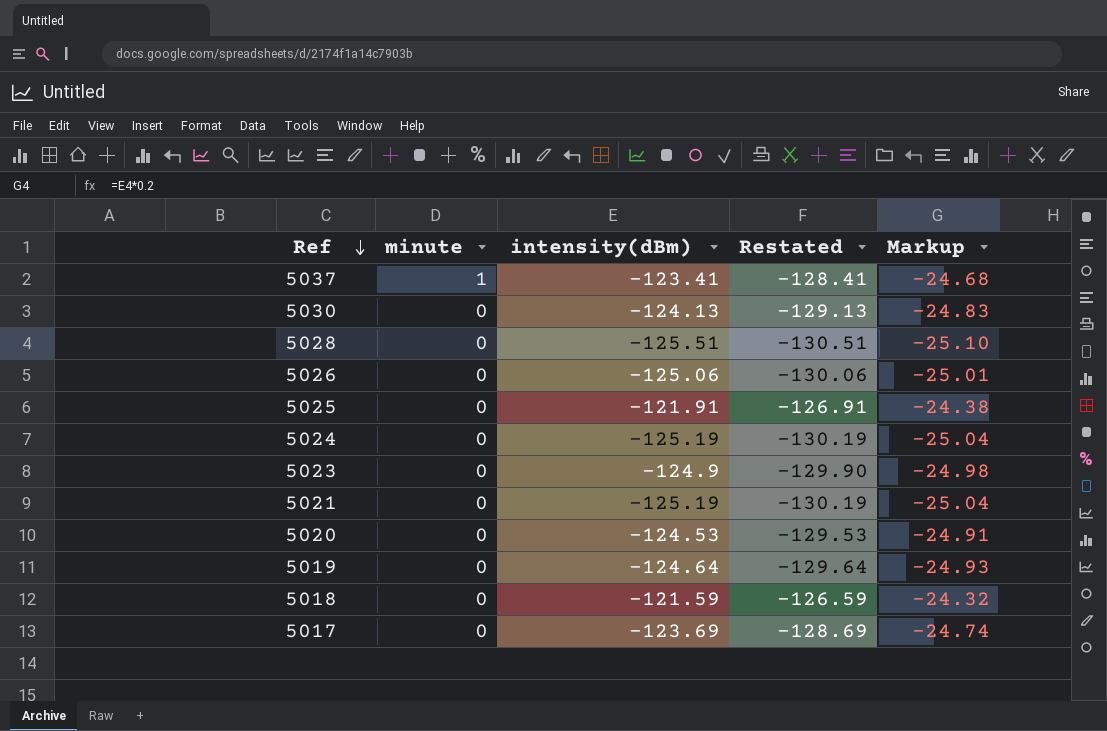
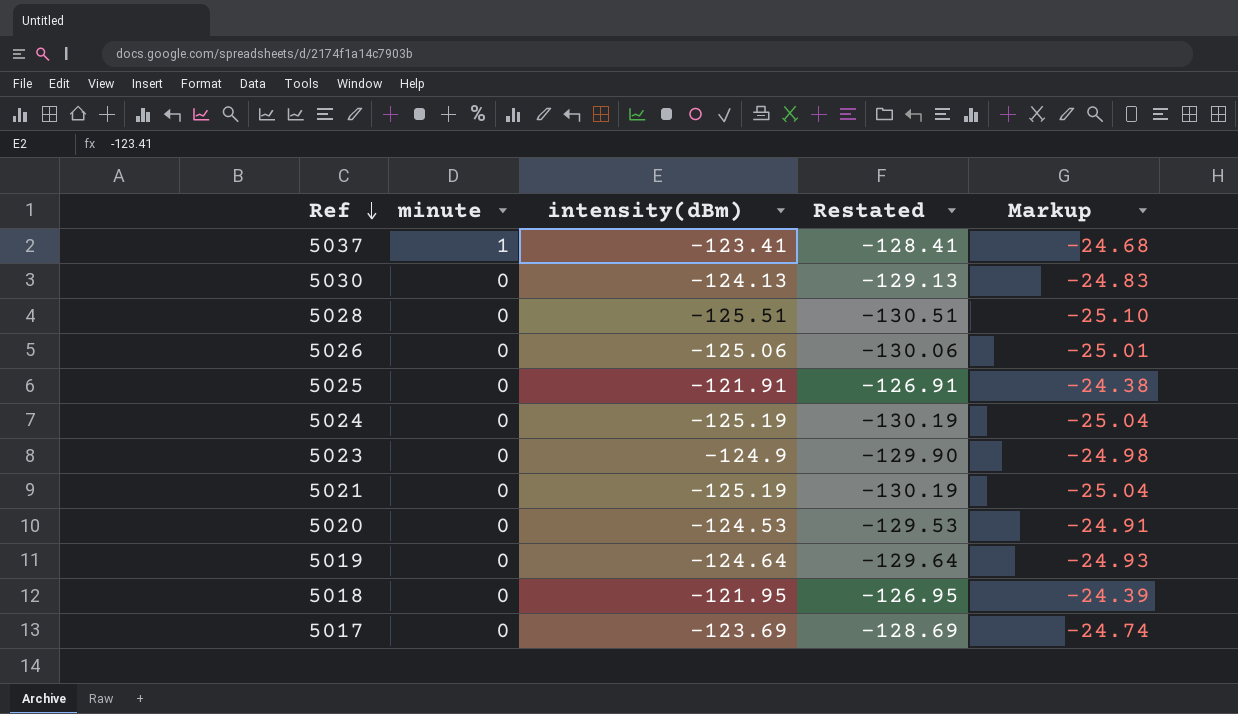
5018 | intensity(dBm): -121.59 -> -121.95
5018 | Restated: -126.59 -> -126.95
5018 | Markup: -24.32 -> -24.39

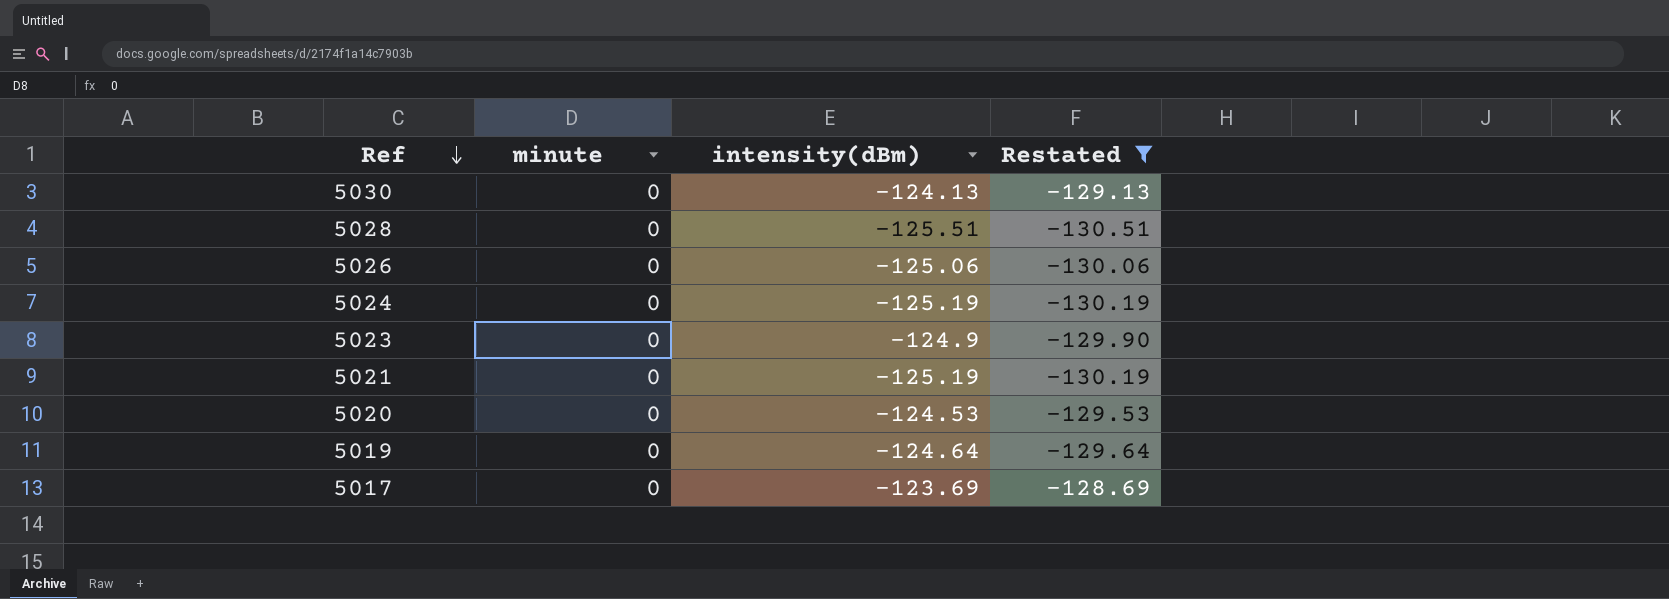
filter: none -> Restated <= -128.69
column Markup | formula: [intensity(dBm)] * 0.2 -> none

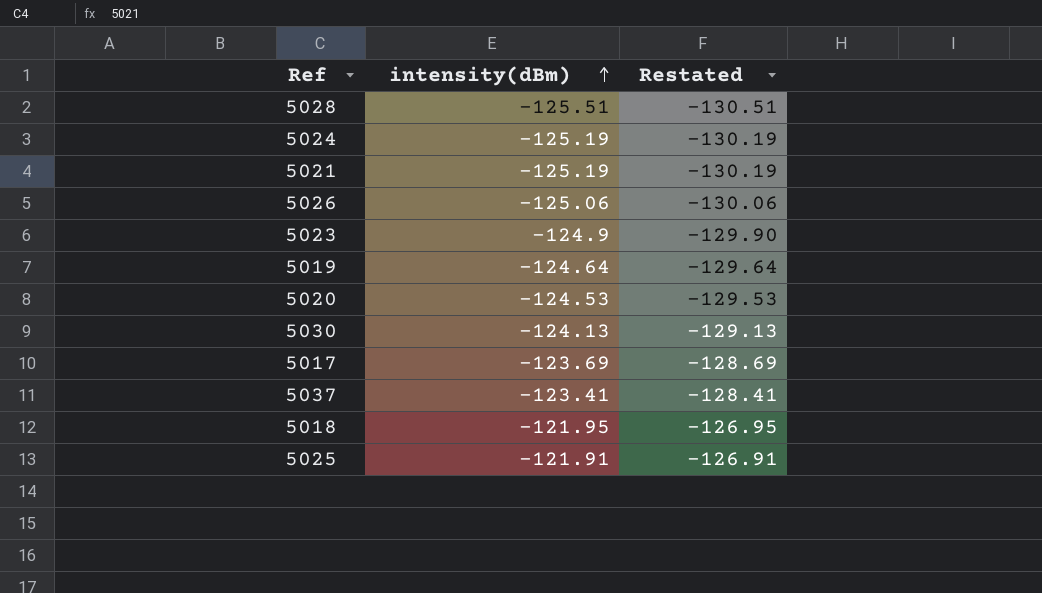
filter: Restated <= -128.69 -> none
row order: Ref descending -> intensity(dBm) ascending
column minute | position: 2 -> none

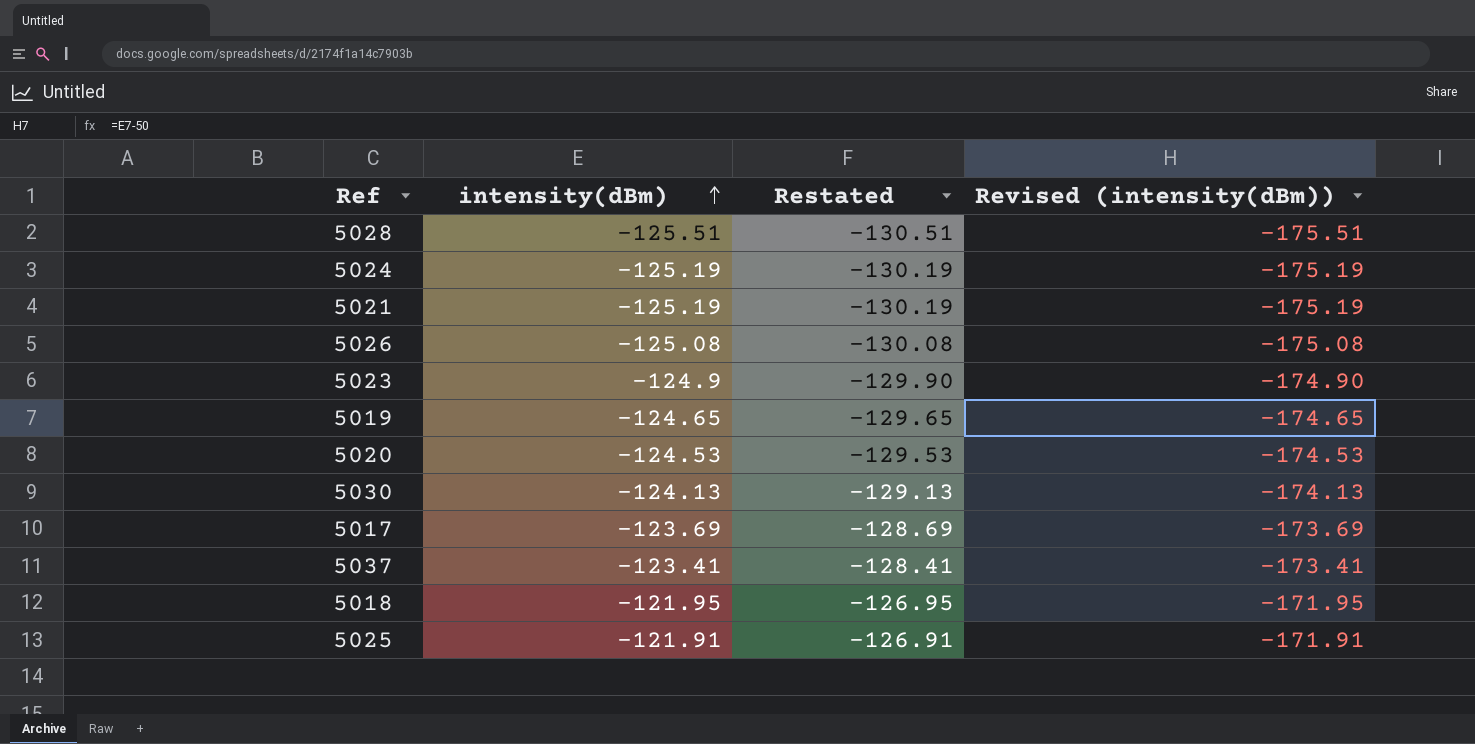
column Revised (intensity(dBm)) | formula: none -> [intensity(dBm)] - 50
5026 | intensity(dBm): -125.06 -> -125.08
5026 | Restated: -130.06 -> -130.08
5019 | intensity(dBm): -124.64 -> -124.65
5019 | Restated: -129.64 -> -129.65

